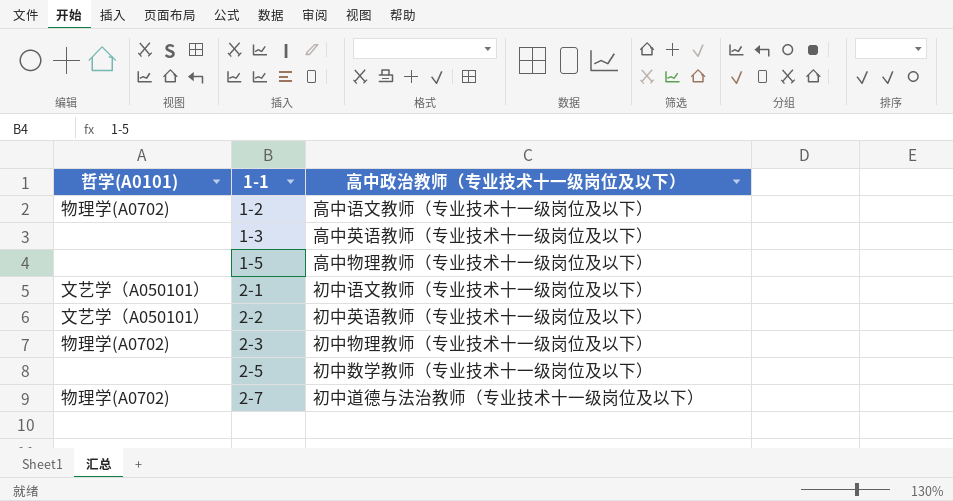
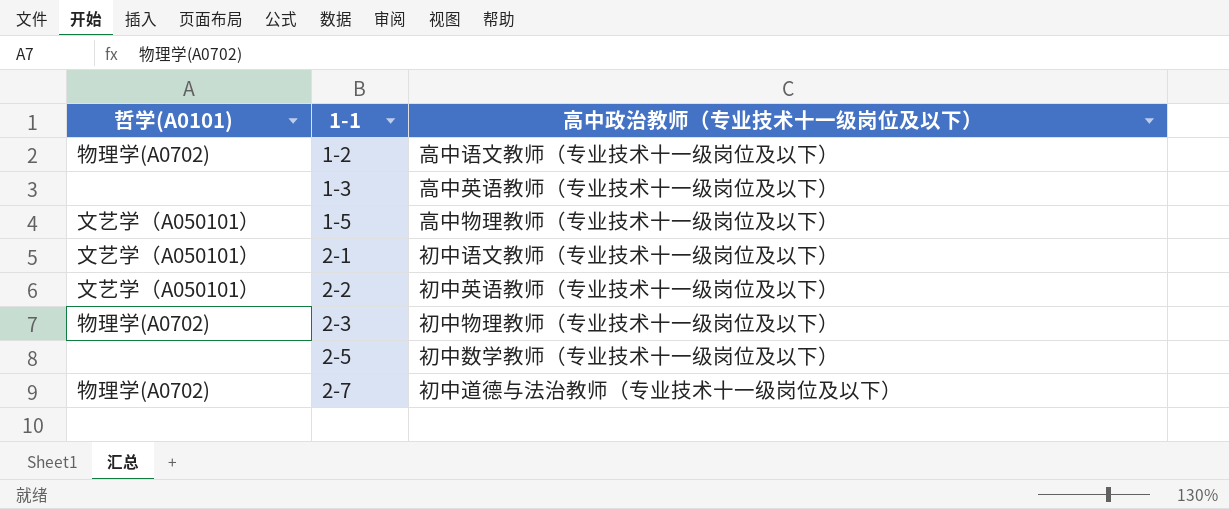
1-5 | 哲学(A0101): none -> 文艺学（A050101）

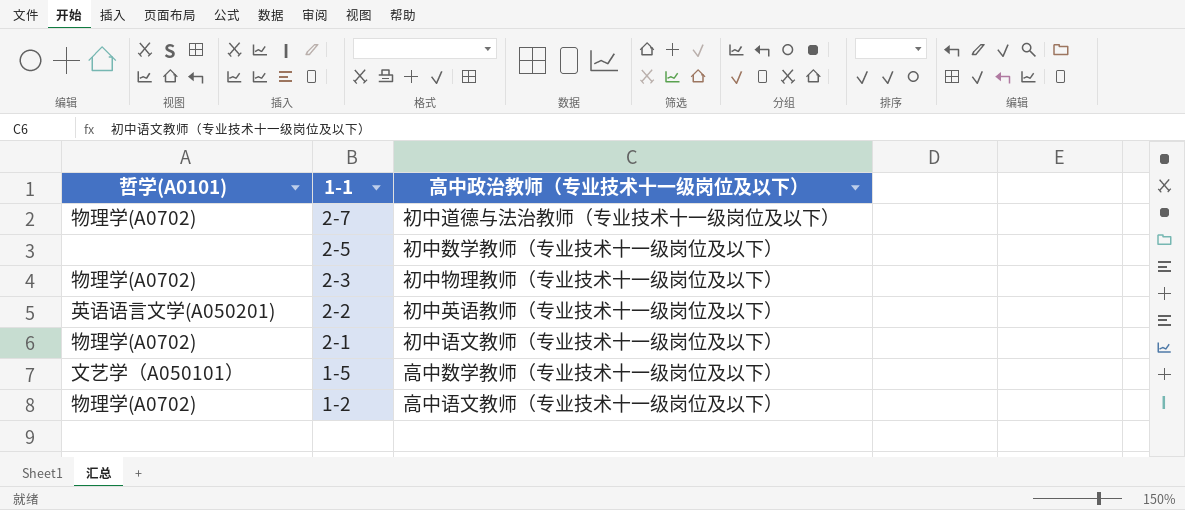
row order: 1-1 ascending -> 1-1 descending
row 1-3: none | 高中英语教师（专业技术十一级岗位及以下） -> none
2-2 | 哲学(A0101): 文艺学（A050101） -> 英语语言文学(A050201)
2-1 | 哲学(A0101): 文艺学（A050101） -> 物理学(A0702)
1-5 | 高中政治教师（专业技术十一级岗位及以下）: 高中物理教师（专业技术十一级岗位及以下） -> 高中数学教师（专业技术十一级岗位及以下）

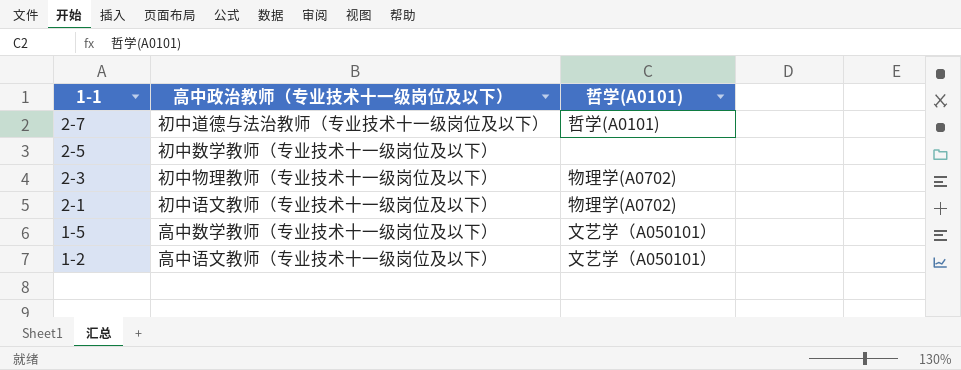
column 哲学(A0101) | position: 1 -> 3
row 2-2: 英语语言文学(A050201) | 初中英语教师（专业技术十一级岗位及以下） -> none
2-7 | 哲学(A0101): 物理学(A0702) -> 哲学(A0101)
1-2 | 哲学(A0101): 物理学(A0702) -> 文艺学（A050101）

